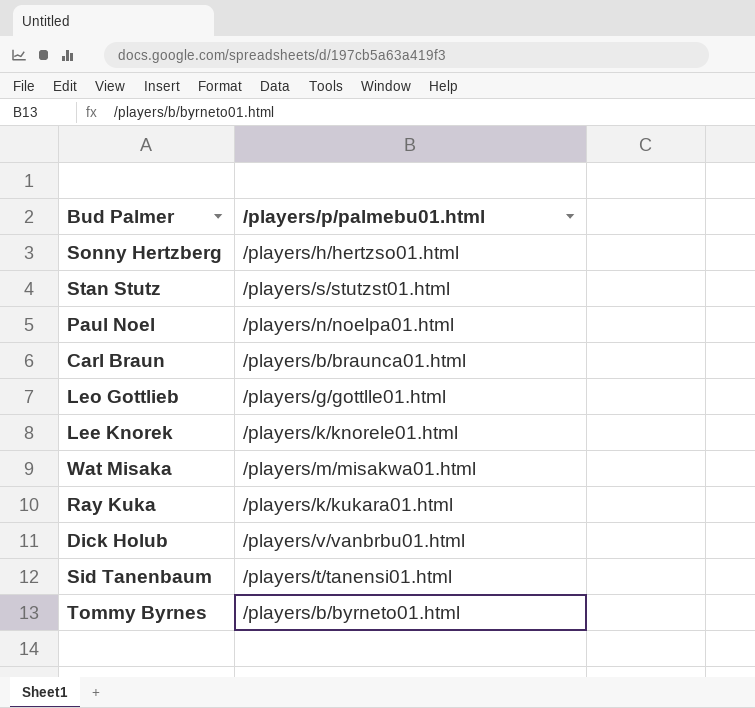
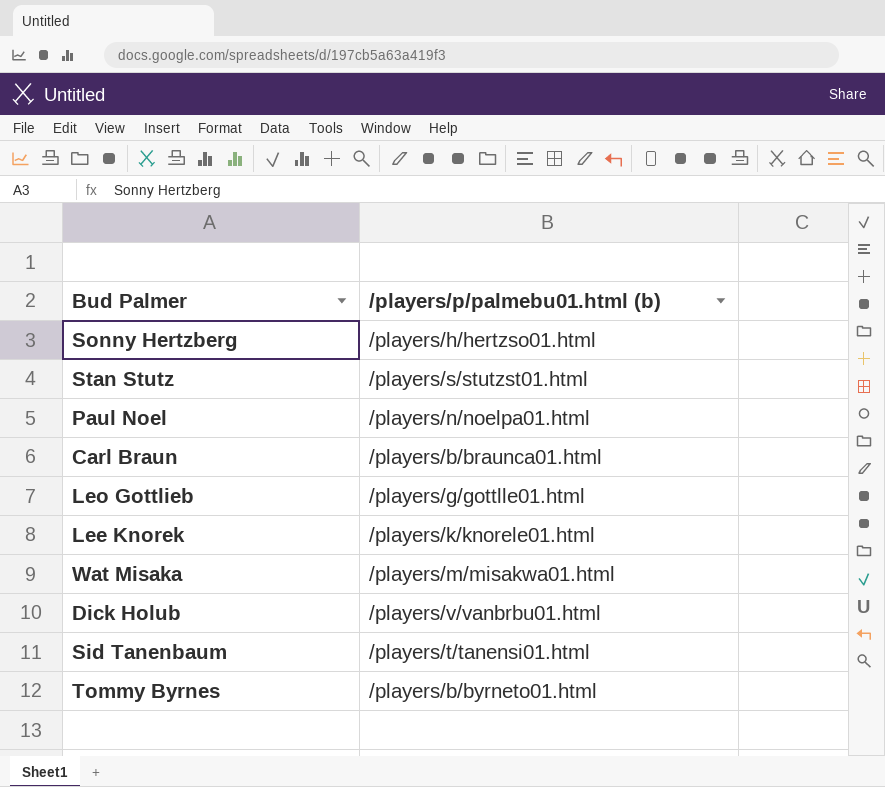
column name: /players/p/palmebu01.html -> /players/p/palmebu01.html (b)
row Ray Kuka: /players/k/kukara01.html -> none

